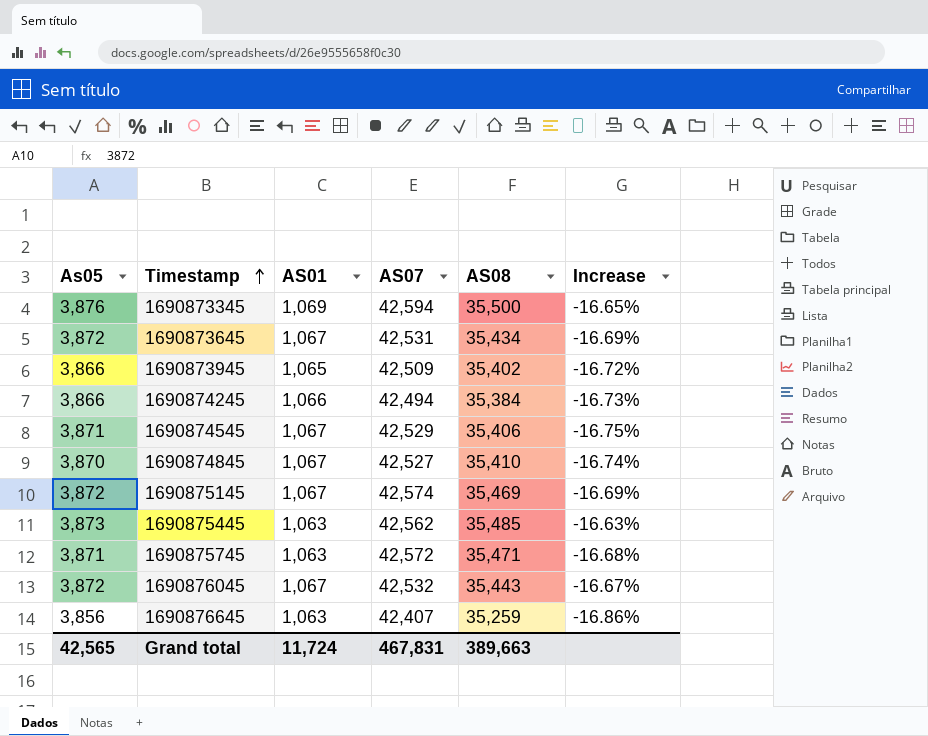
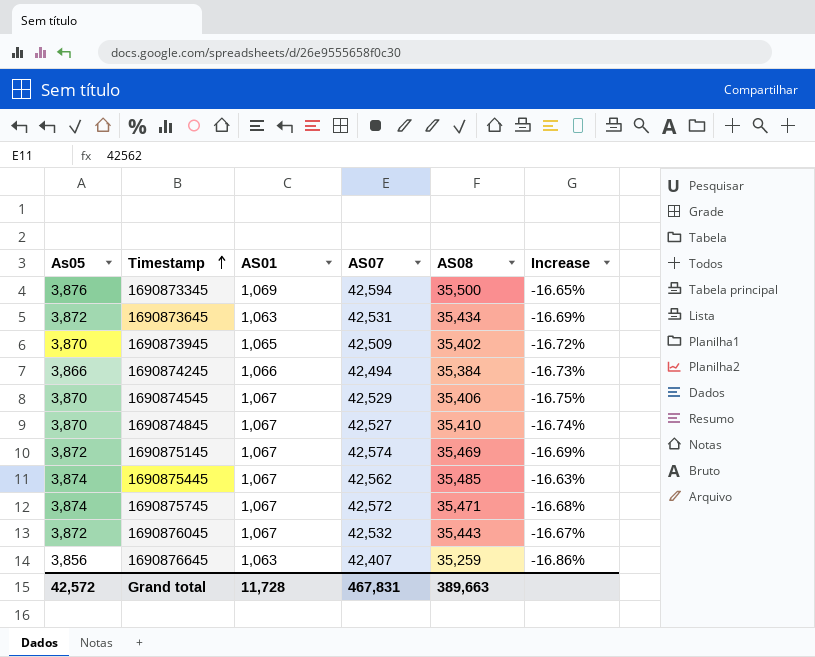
1690873645 | AS01: 1,067 -> 1,063
1690873945 | As05: 3,866 -> 3,870
1690874545 | As05: 3,871 -> 3,870
1690875445 | As05: 3,873 -> 3,874
1690875445 | AS01: 1,063 -> 1,067
1690875745 | As05: 3,871 -> 3,874
1690875745 | AS01: 1,063 -> 1,067
Grand total | As05: 42,565 -> 42,572
Grand total | AS01: 11,724 -> 11,728

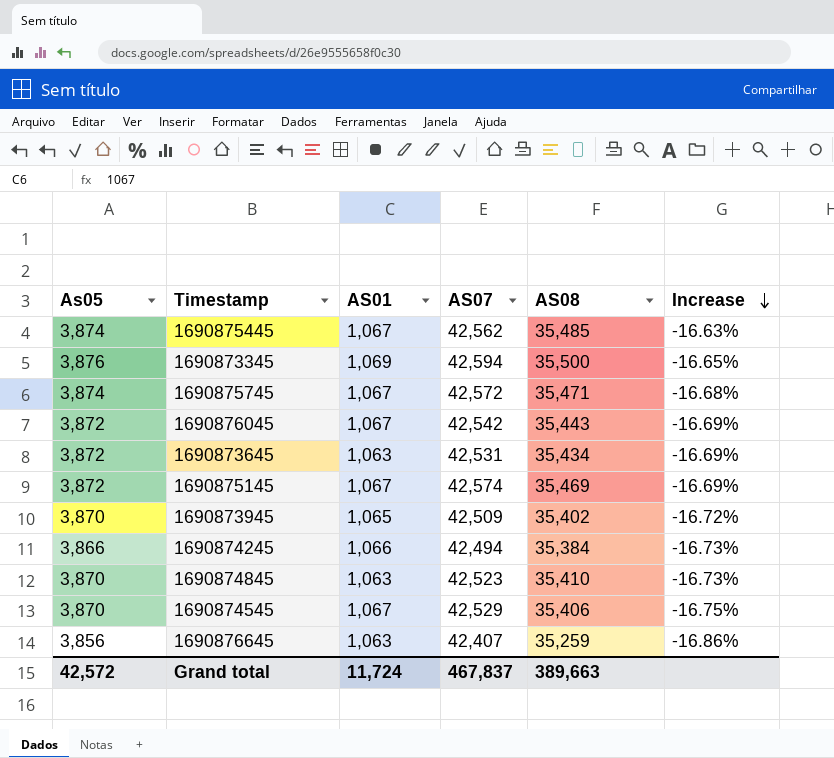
row order: Timestamp ascending -> Increase descending
1690876045 | AS07: 42,532 -> 42,542
1690876045 | Increase: -16.67% -> -16.69%
1690874845 | AS01: 1,067 -> 1,063
1690874845 | AS07: 42,527 -> 42,523
1690874845 | Increase: -16.74% -> -16.73%
Grand total | AS01: 11,728 -> 11,724
Grand total | AS07: 467,831 -> 467,837

